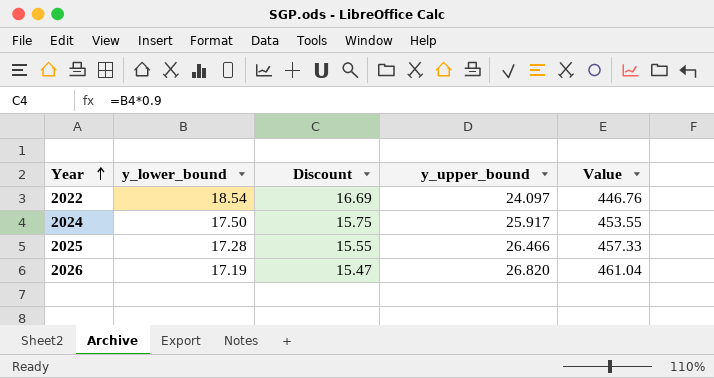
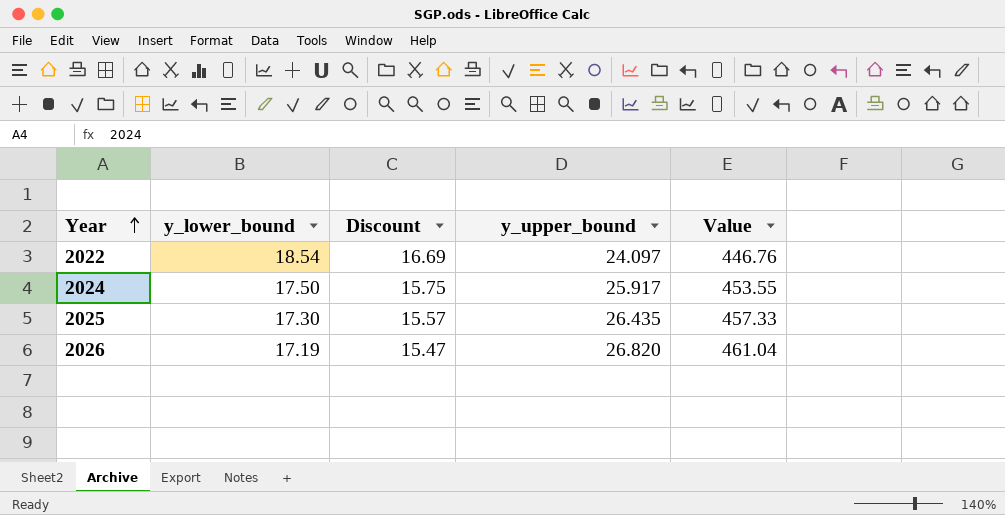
2025 | y_lower_bound: 17.28 -> 17.30
2025 | Discount: 15.55 -> 15.57
2025 | y_upper_bound: 26.466 -> 26.435

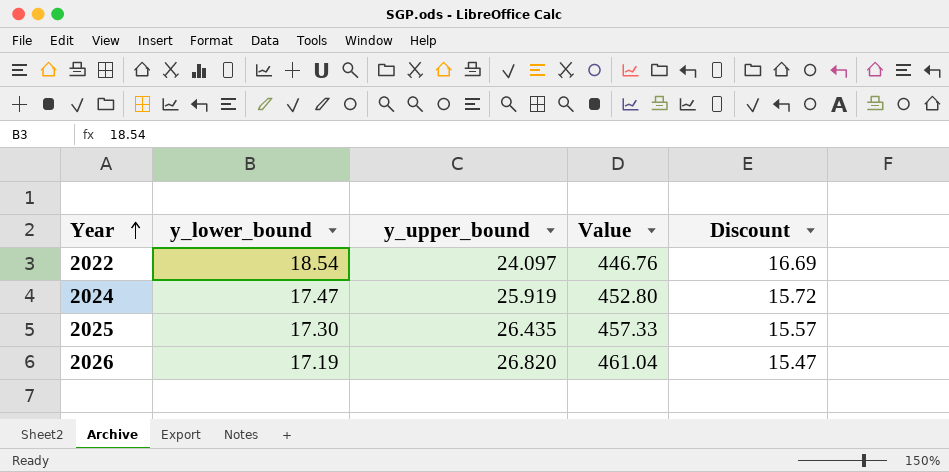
column Discount | position: 3 -> 5
2024 | y_lower_bound: 17.50 -> 17.47
2024 | y_upper_bound: 25.917 -> 25.919
2024 | Value: 453.55 -> 452.80
2024 | Discount: 15.75 -> 15.72

